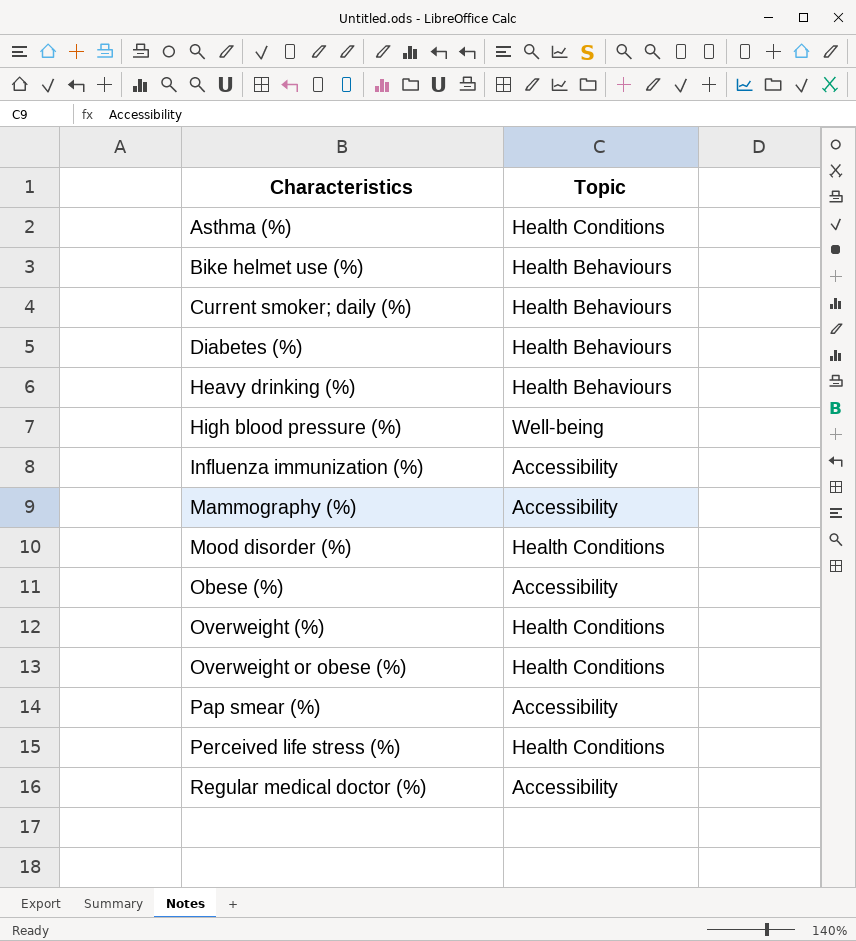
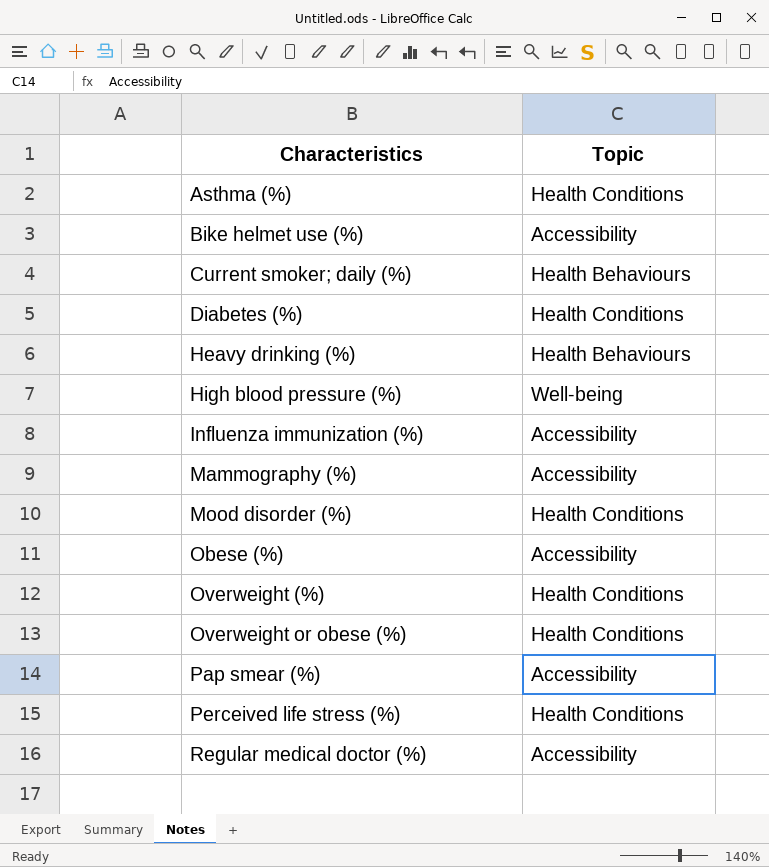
Bike helmet use (%) | Topic: Health Behaviours -> Accessibility
Diabetes (%) | Topic: Health Behaviours -> Health Conditions

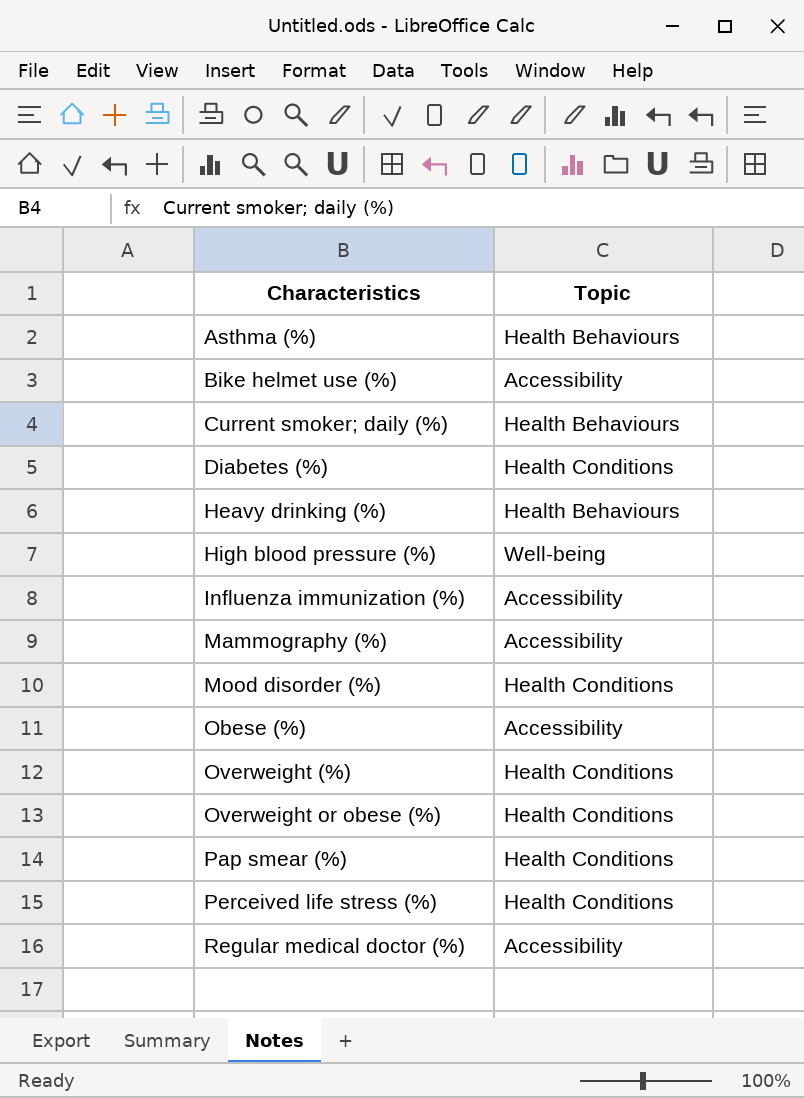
Asthma (%) | Topic: Health Conditions -> Health Behaviours
Pap smear (%) | Topic: Accessibility -> Health Conditions

